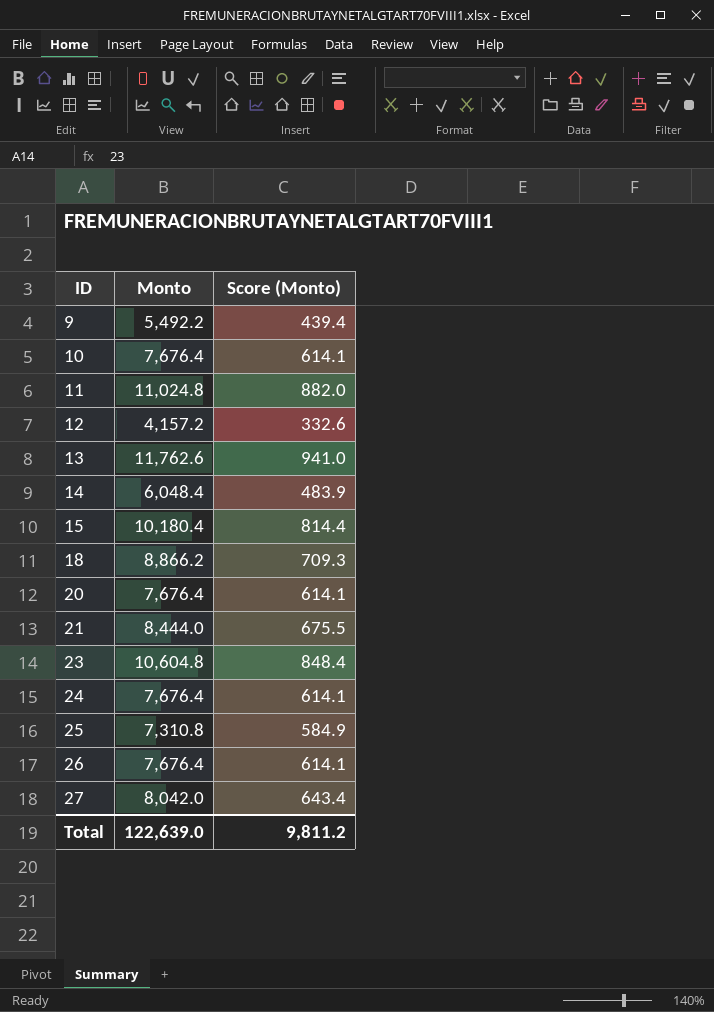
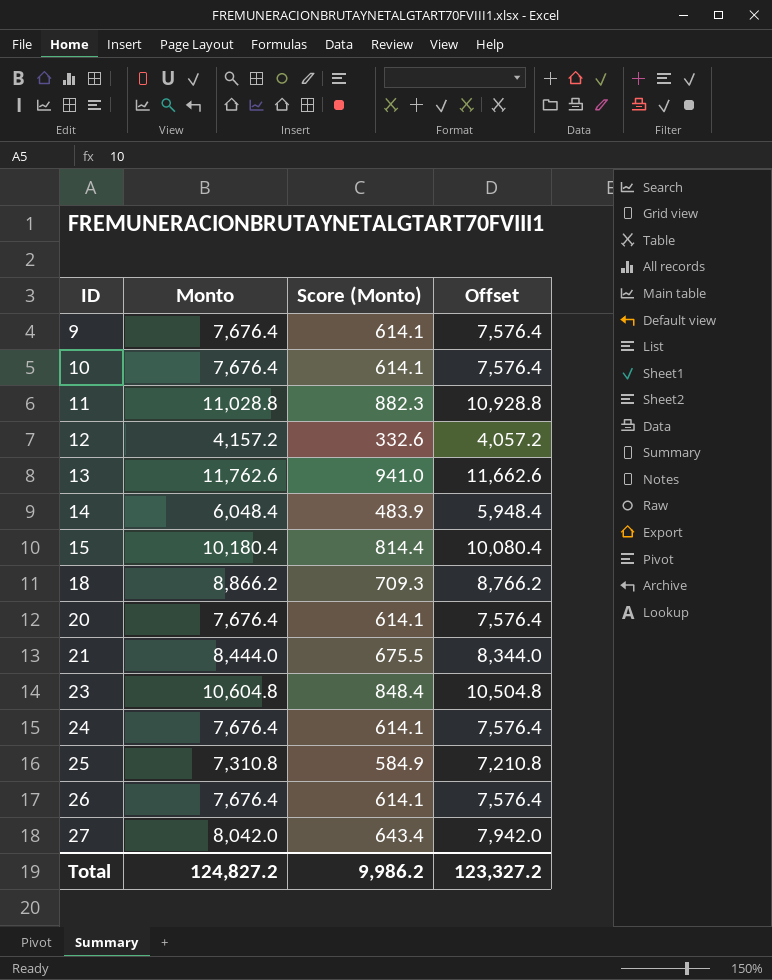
column Offset | formula: none -> [Monto] - 100
9 | Monto: 5,492.2 -> 7,676.4
9 | Score (Monto): 439.4 -> 614.1
11 | Monto: 11,024.8 -> 11,028.8
11 | Score (Monto): 882.0 -> 882.3
Total | Monto: 122,639.0 -> 124,827.2
Total | Score (Monto): 9,811.2 -> 9,986.2

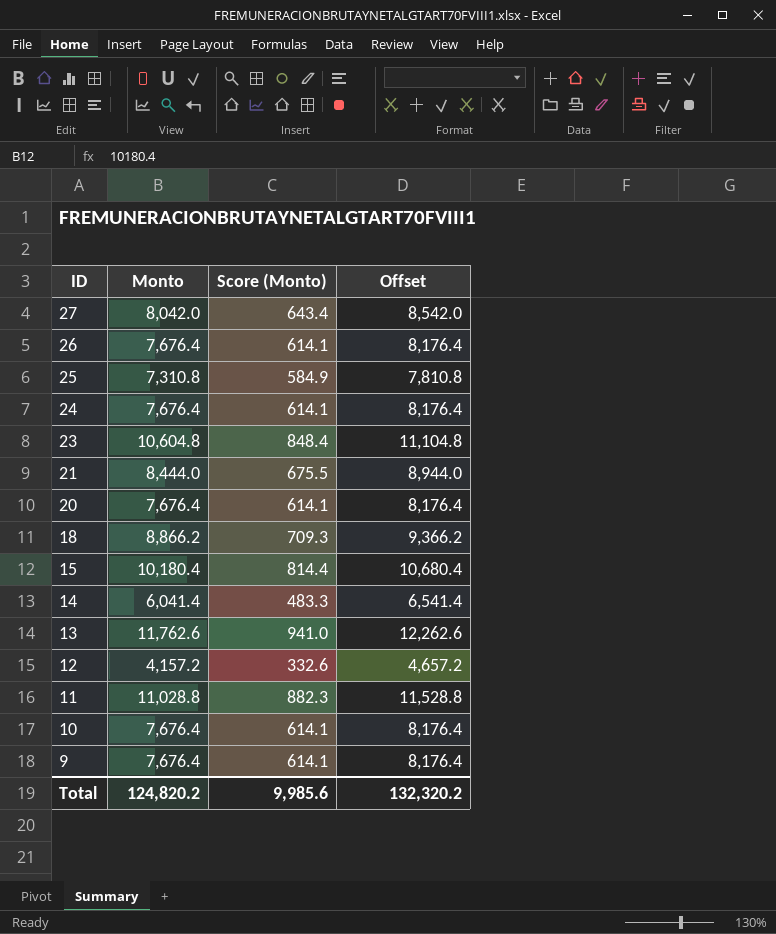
row order: ID ascending -> ID descending
column Offset | formula: [Monto] - 100 -> [Monto] + 500
14 | Monto: 6,048.4 -> 6,041.4
14 | Score (Monto): 483.9 -> 483.3
Total | Monto: 124,827.2 -> 124,820.2
Total | Score (Monto): 9,986.2 -> 9,985.6
Total | Offset: 123,327.2 -> 132,320.2

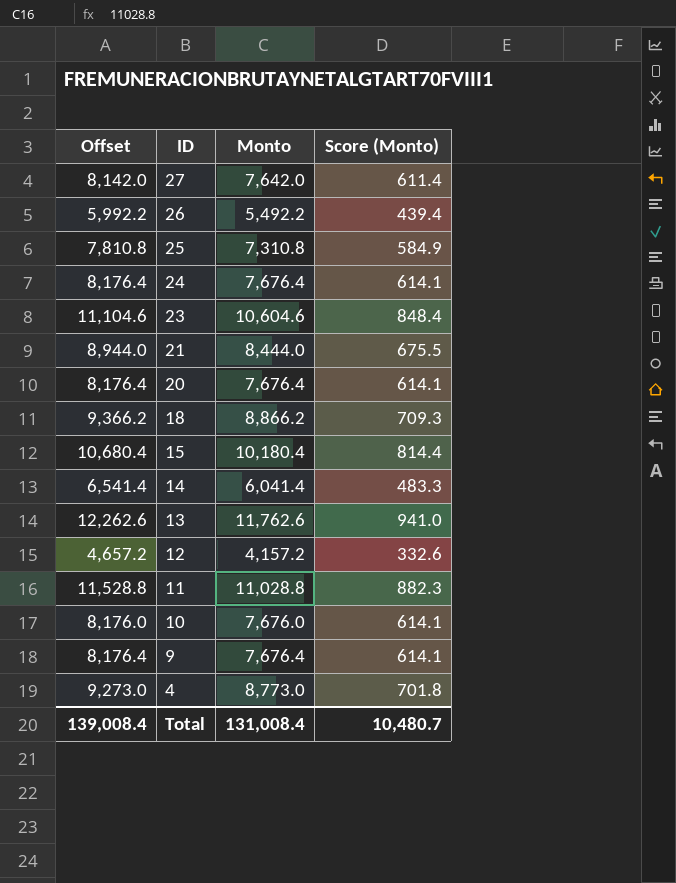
column Offset | position: 4 -> 1
27 | Offset: 8,542.0 -> 8,142.0
27 | Monto: 8,042.0 -> 7,642.0
27 | Score (Monto): 643.4 -> 611.4
26 | Offset: 8,176.4 -> 5,992.2
26 | Monto: 7,676.4 -> 5,492.2
26 | Score (Monto): 614.1 -> 439.4
23 | Offset: 11,104.8 -> 11,104.6
23 | Monto: 10,604.8 -> 10,604.6
10 | Offset: 8,176.4 -> 8,176.0
10 | Monto: 7,676.4 -> 7,676.0
row 4: none -> 9,273.0 | 8,773.0 | 701.8
Total | Offset: 132,320.2 -> 139,008.4
Total | Monto: 124,820.2 -> 131,008.4
Total | Score (Monto): 9,985.6 -> 10,480.7

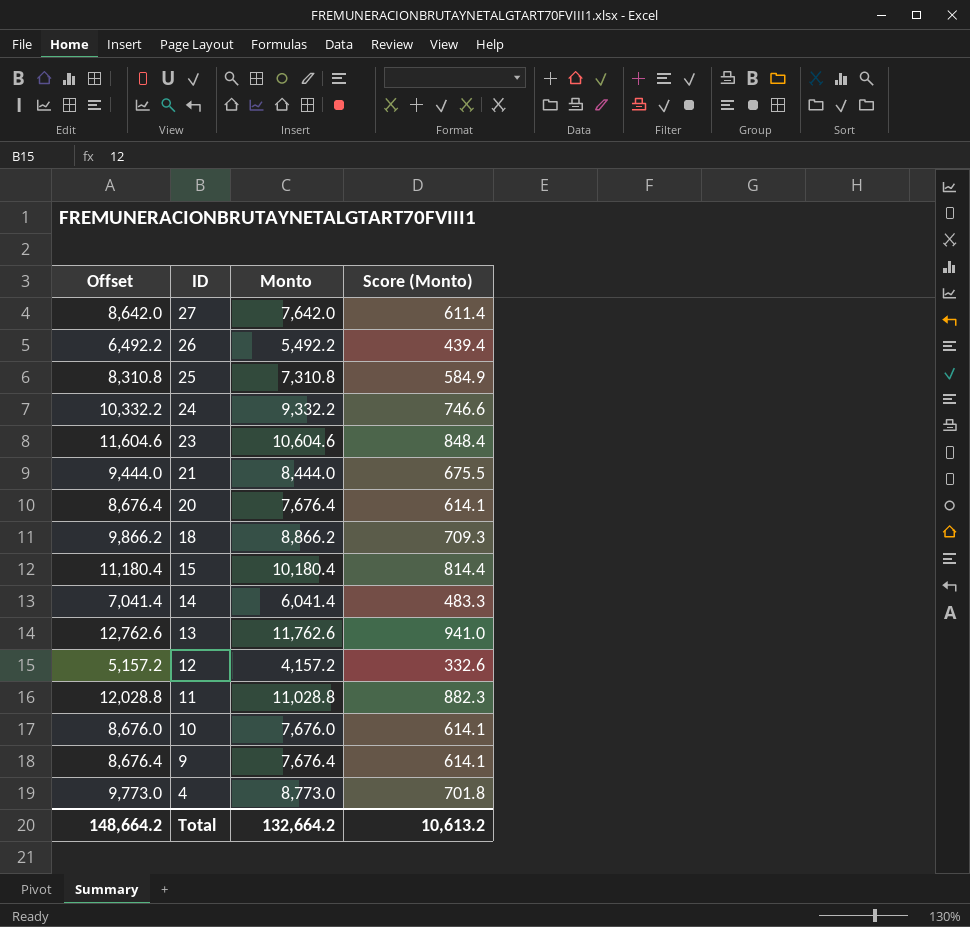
column Offset | formula: [Monto] + 500 -> [Monto] + 1000
24 | Monto: 7,676.4 -> 9,332.2
24 | Score (Monto): 614.1 -> 746.6
Total | Offset: 139,008.4 -> 148,664.2
Total | Monto: 131,008.4 -> 132,664.2
Total | Score (Monto): 10,480.7 -> 10,613.2

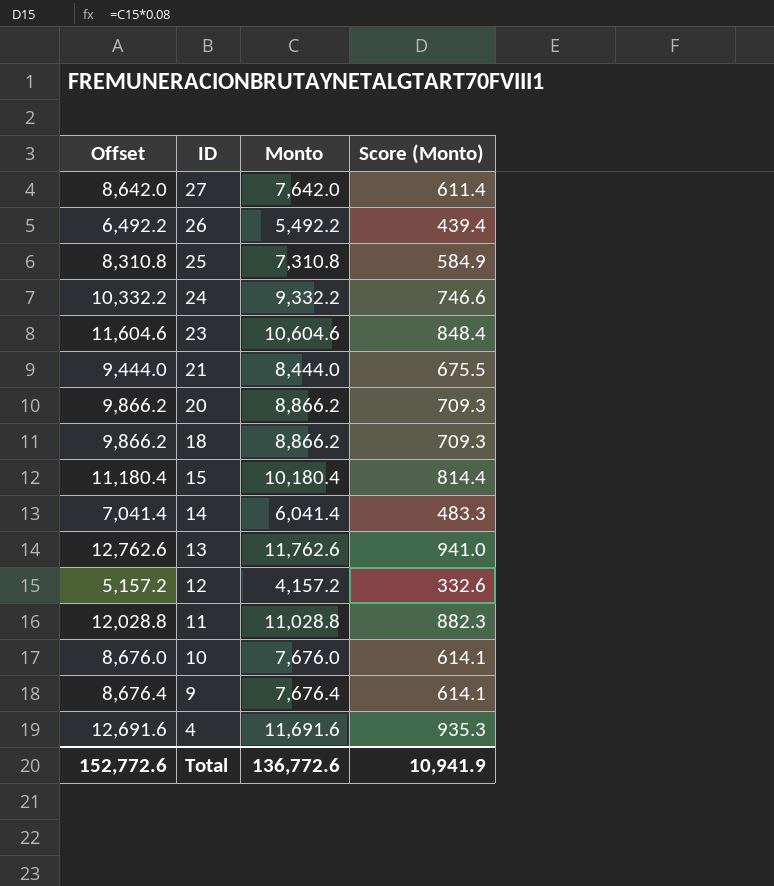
20 | Offset: 8,676.4 -> 9,866.2
20 | Monto: 7,676.4 -> 8,866.2
20 | Score (Monto): 614.1 -> 709.3
4 | Offset: 9,773.0 -> 12,691.6
4 | Monto: 8,773.0 -> 11,691.6
4 | Score (Monto): 701.8 -> 935.3
Total | Offset: 148,664.2 -> 152,772.6
Total | Monto: 132,664.2 -> 136,772.6
Total | Score (Monto): 10,613.2 -> 10,941.9

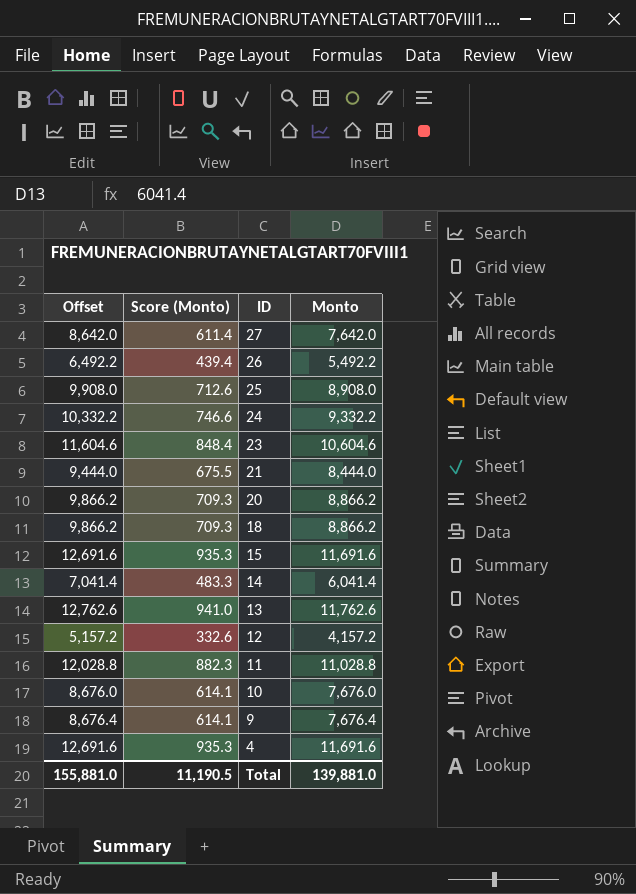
column Score (Monto) | position: 4 -> 2
25 | Offset: 8,310.8 -> 9,908.0
25 | Score (Monto): 584.9 -> 712.6
25 | Monto: 7,310.8 -> 8,908.0
15 | Offset: 11,180.4 -> 12,691.6
15 | Score (Monto): 814.4 -> 935.3
15 | Monto: 10,180.4 -> 11,691.6
Total | Offset: 152,772.6 -> 155,881.0
Total | Score (Monto): 10,941.9 -> 11,190.5
Total | Monto: 136,772.6 -> 139,881.0

